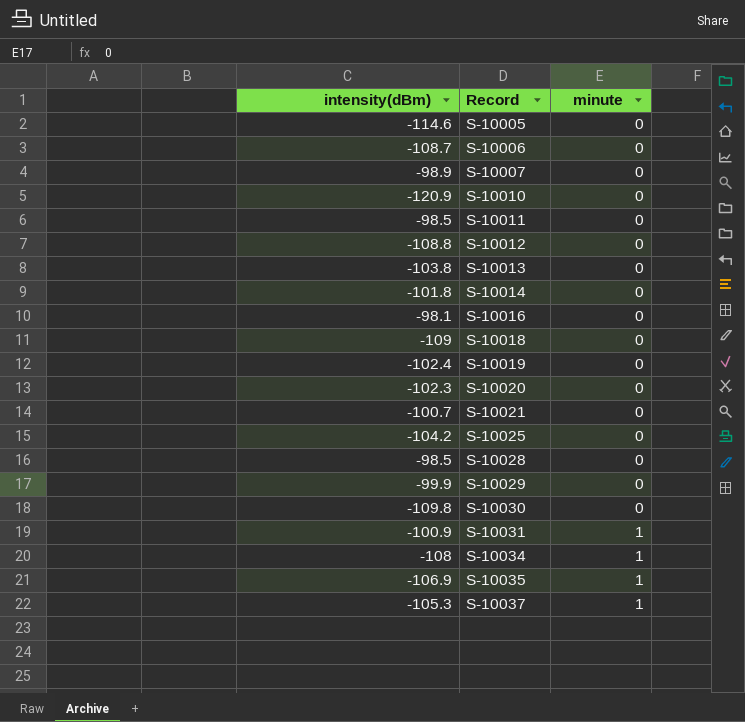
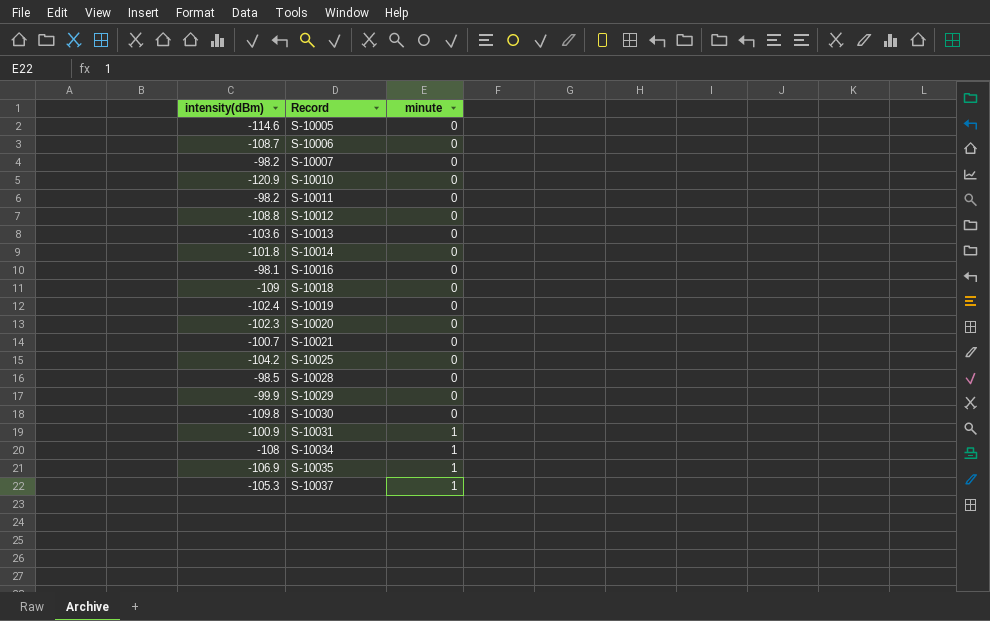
S-10007 | intensity(dBm): -98.9 -> -98.2
S-10011 | intensity(dBm): -98.5 -> -98.2
S-10013 | intensity(dBm): -103.8 -> -103.6

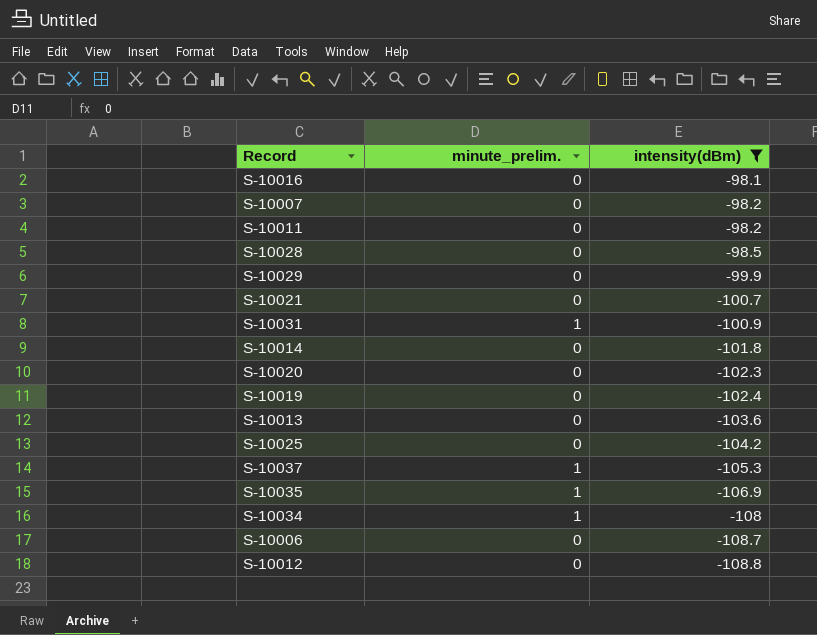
filter: none -> intensity(dBm) >= -108.8
row order: Record ascending -> intensity(dBm) descending
column name: minute -> minute_prelim.
column intensity(dBm) | position: 1 -> 3

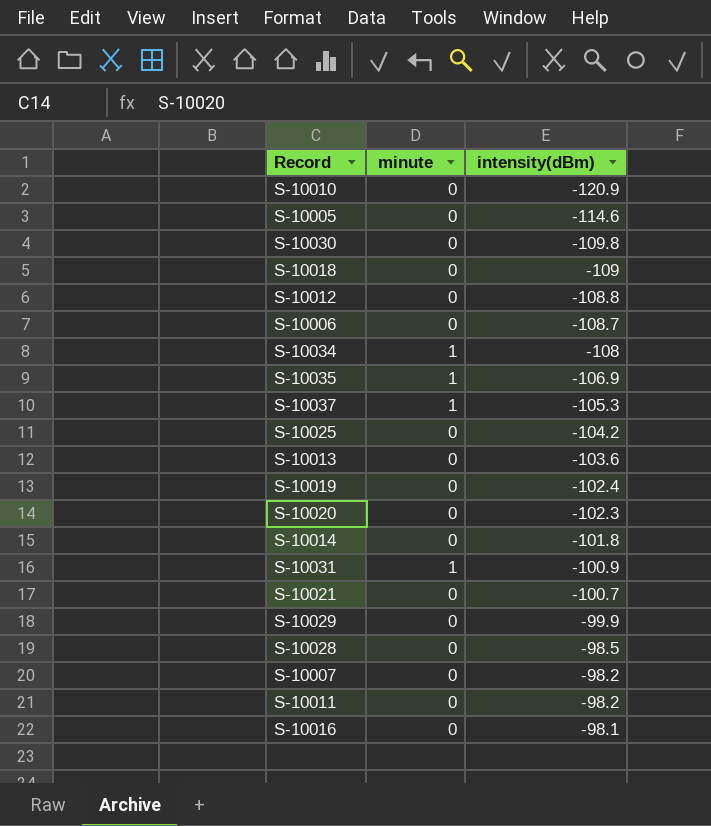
filter: intensity(dBm) >= -108.8 -> none
row order: intensity(dBm) descending -> intensity(dBm) ascending
column name: minute_prelim. -> minute

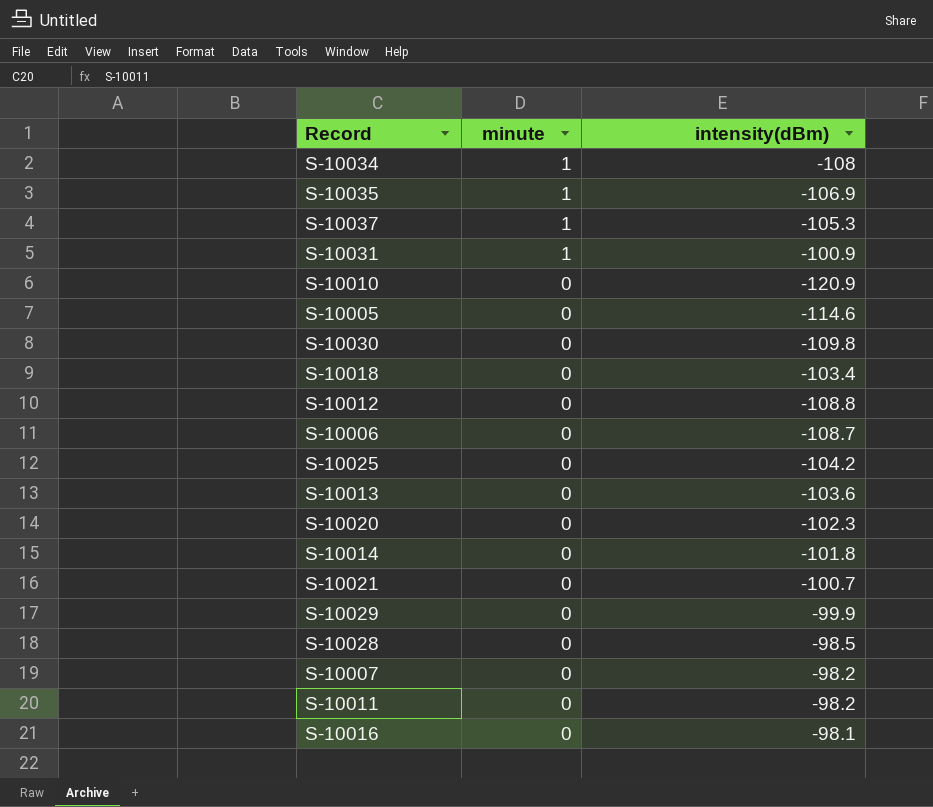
row order: intensity(dBm) ascending -> minute descending
row S-10019: 0 | -102.4 -> none
S-10018 | intensity(dBm): -109 -> -103.4

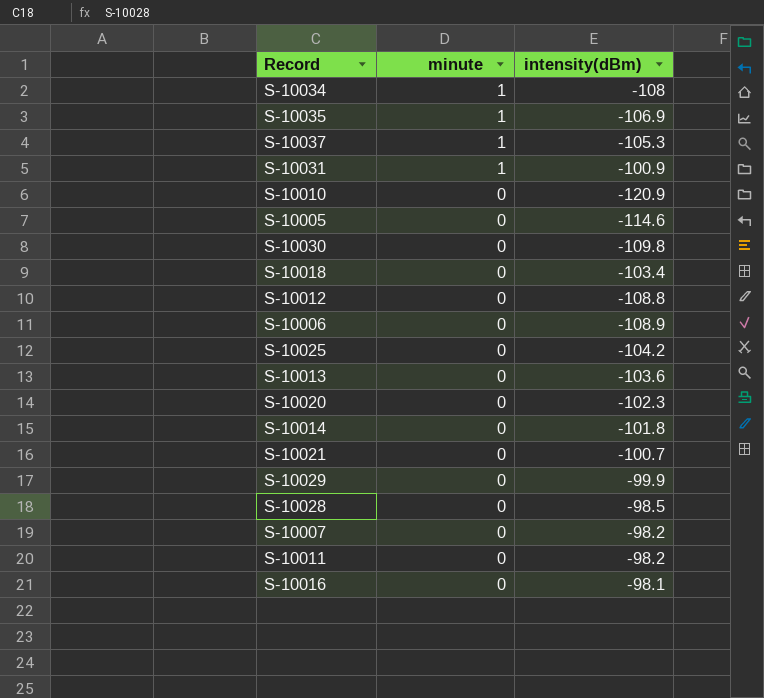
S-10006 | intensity(dBm): -108.7 -> -108.9

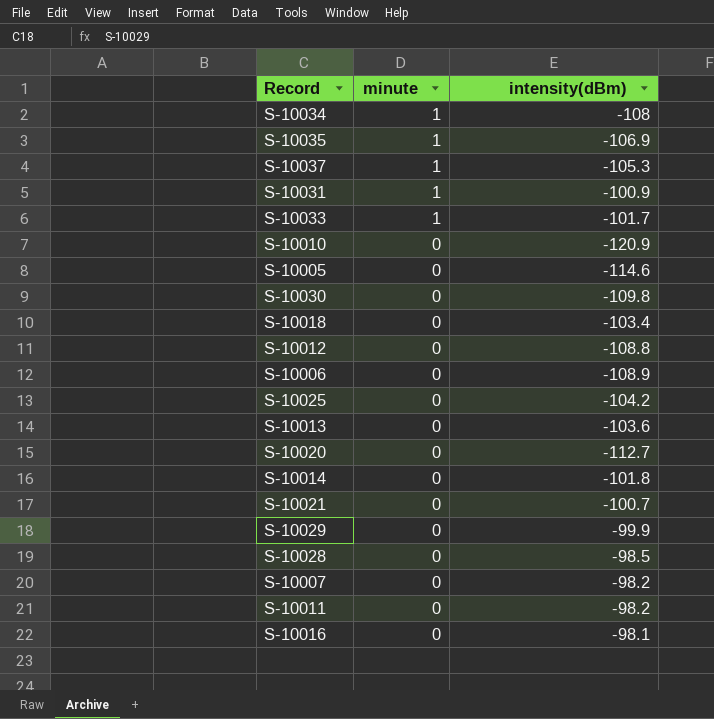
row S-10033: none -> 1 | -101.7
S-10020 | intensity(dBm): -102.3 -> -112.7

